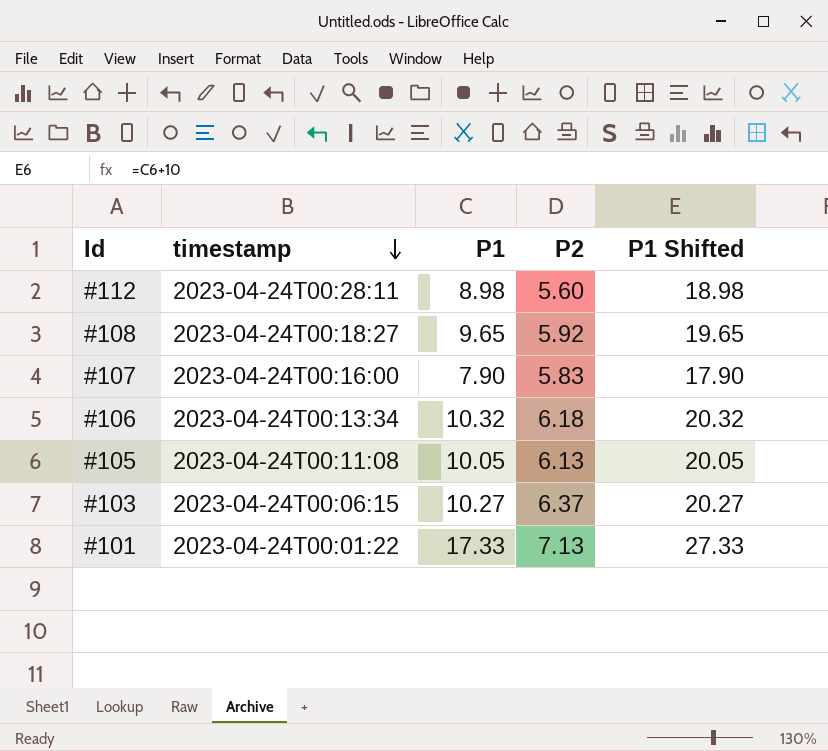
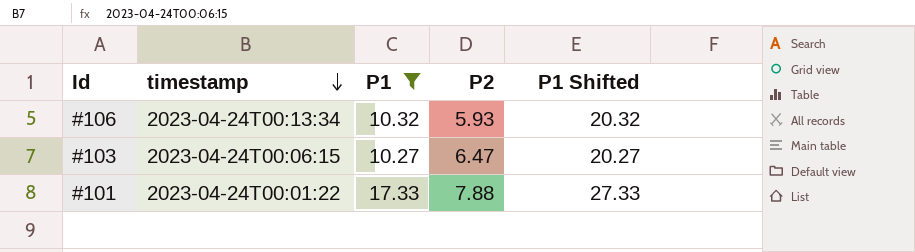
filter: none -> P1 >= 10.27
#106 | P2: 6.18 -> 5.93
#103 | P2: 6.37 -> 6.47
#101 | P2: 7.13 -> 7.88

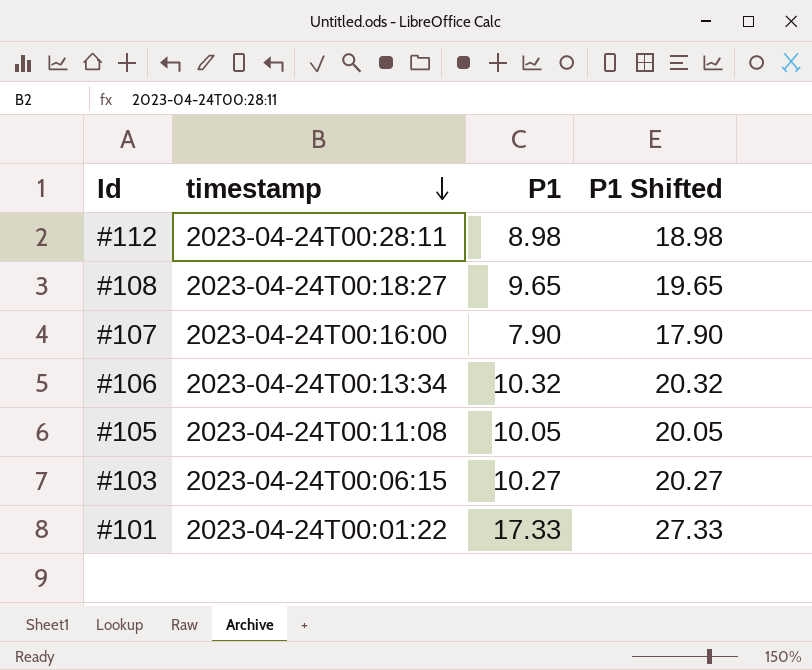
filter: P1 >= 10.27 -> none
column P2 | position: 4 -> none

